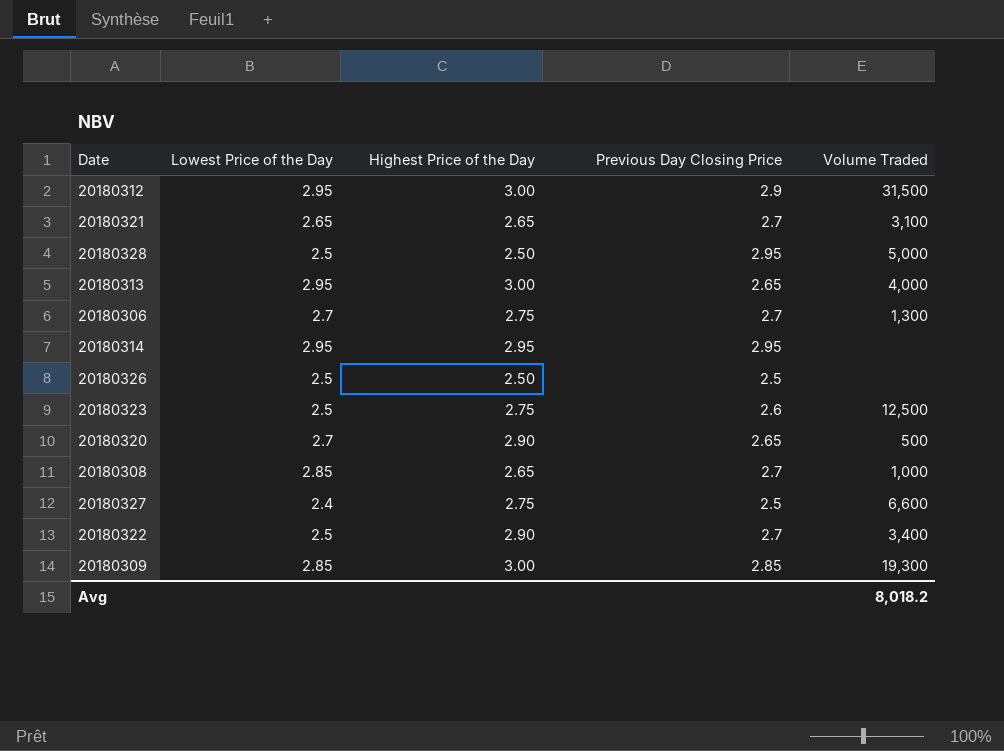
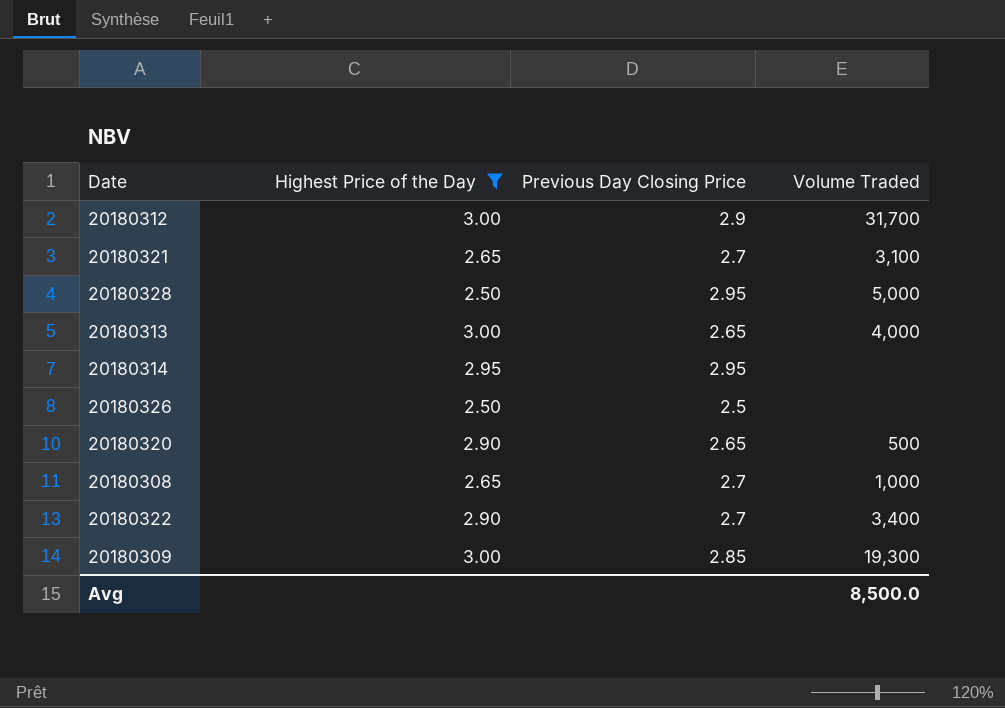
filter: none -> Highest Price of the Day != 2.75
column Lowest Price of the Day | position: 2 -> none
20180312 | Volume Traded: 31,500 -> 31,700
Avg | Volume Traded: 8,018.2 -> 8,500.0

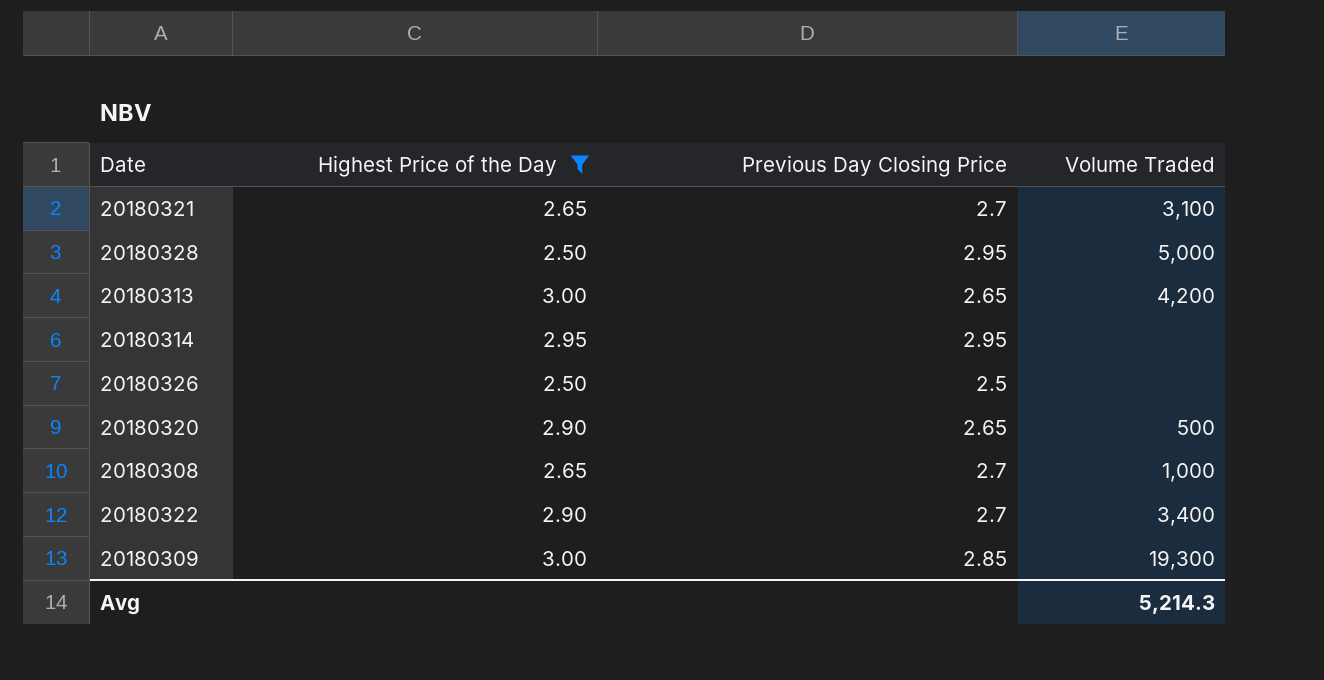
row 20180312: 3.00 | 2.9 | 31,700 -> none
20180313 | Volume Traded: 4,000 -> 4,200
Avg | Volume Traded: 8,500.0 -> 5,214.3

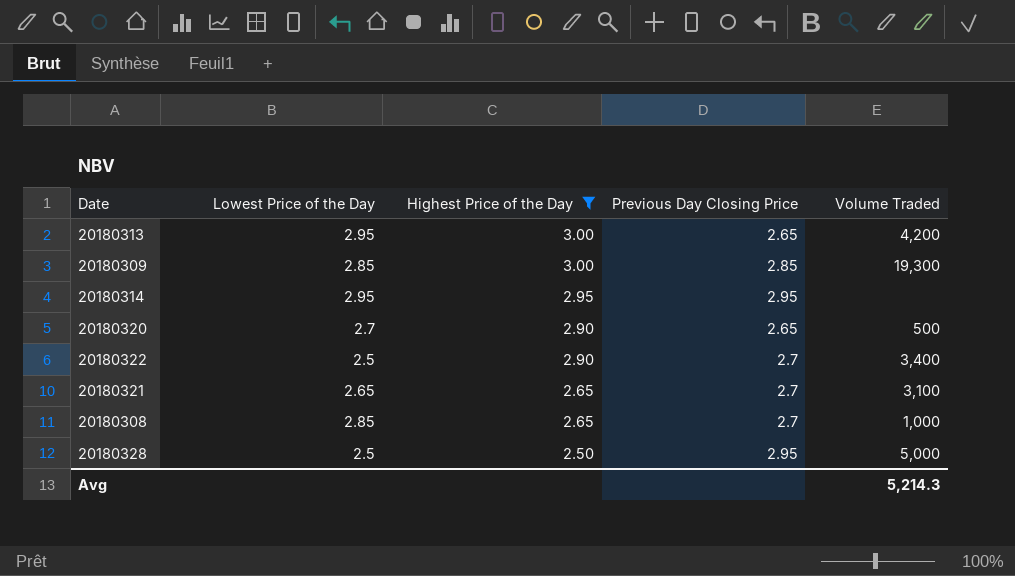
row order: none -> Highest Price of the Day descending
column Lowest Price of the Day | position: none -> 2
row 20180326: 2.50 | 2.5 | none -> none

